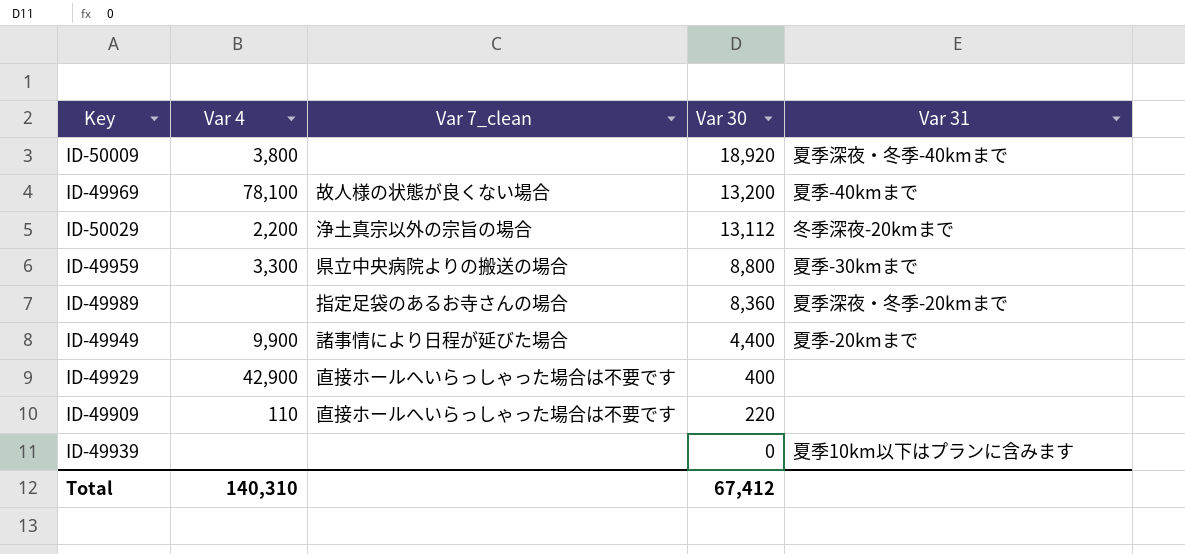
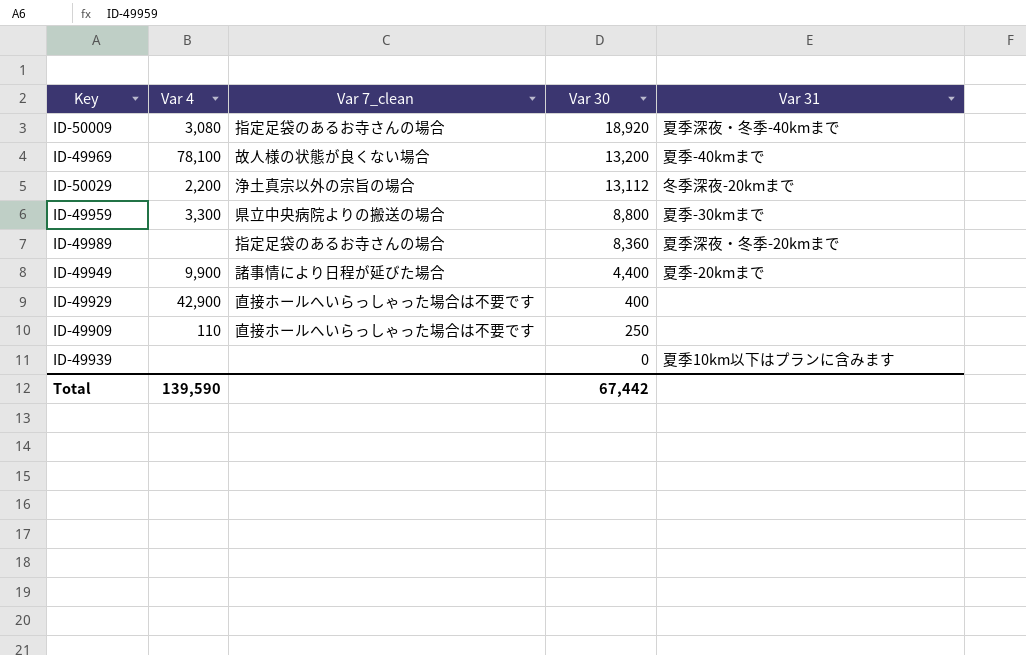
ID-50009 | Var 4: 3,800 -> 3,080
ID-50009 | Var 7_clean: none -> 指定足袋のあるお寺さんの場合
ID-49909 | Var 30: 220 -> 250
Total | Var 4: 140,310 -> 139,590
Total | Var 30: 67,412 -> 67,442

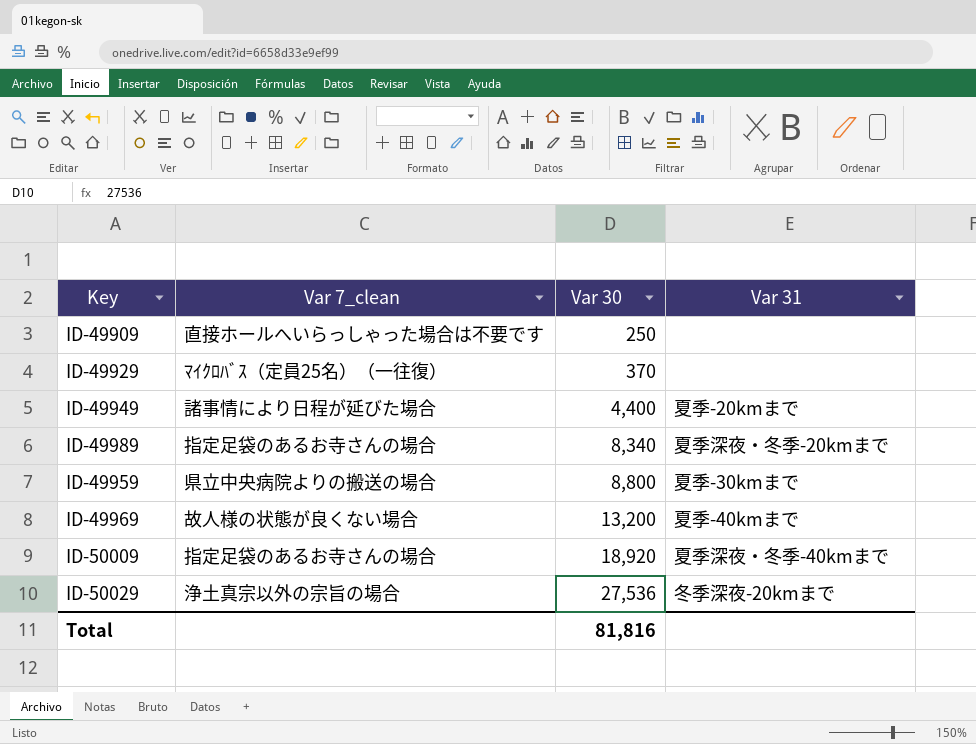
row order: Var 30 descending -> Var 30 ascending
column Var 4 | position: 2 -> none
row ID-49939: none | none | 0 | 夏季10km以下はプランに含みます -> none
ID-49929 | Var 7_clean: 直接ホールへいらっしゃった場合は不要です -> ﾏｲｸﾛﾊﾞｽ（定員25名）（一往復）
ID-49929 | Var 30: 400 -> 370
ID-49989 | Var 30: 8,360 -> 8,340
ID-50029 | Var 30: 13,112 -> 27,536
Total | Var 30: 67,442 -> 81,816

